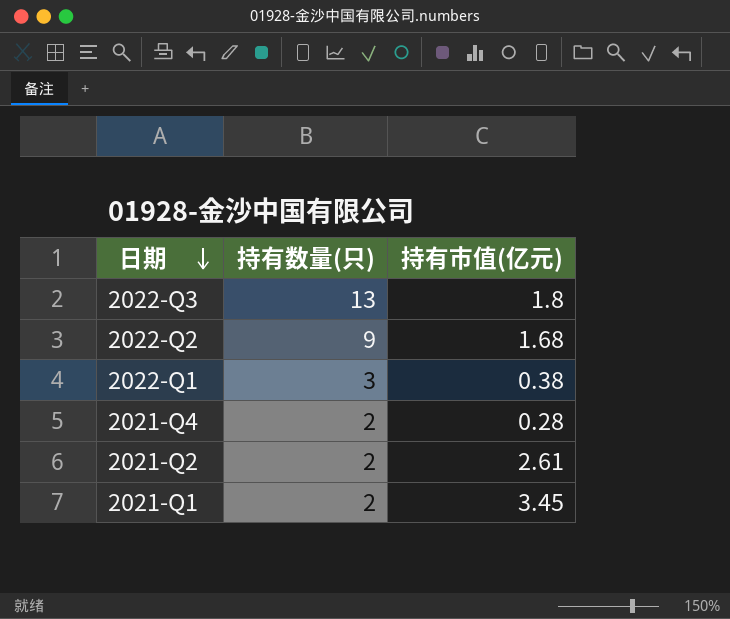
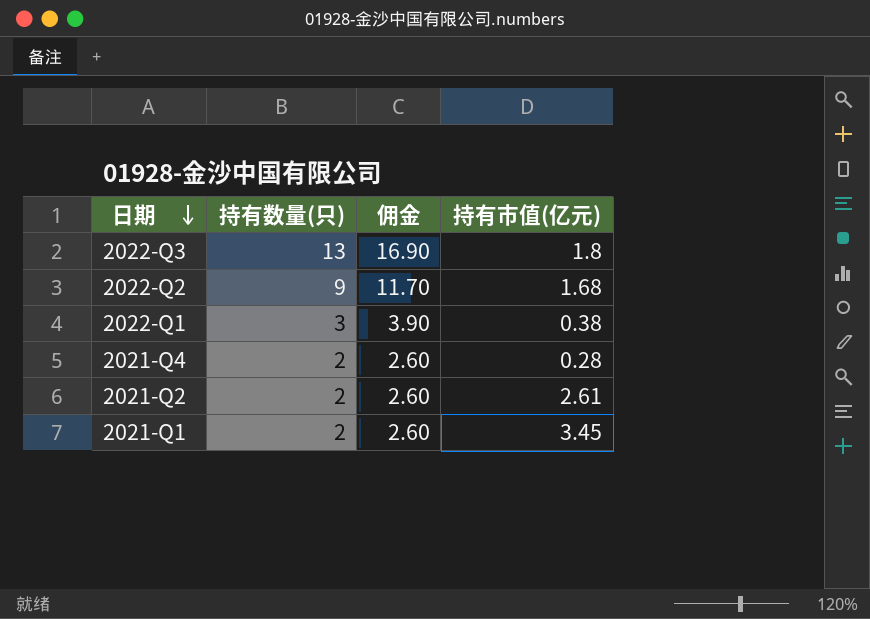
column 佣金 | formula: none -> [持有数量(只)] * 1.3

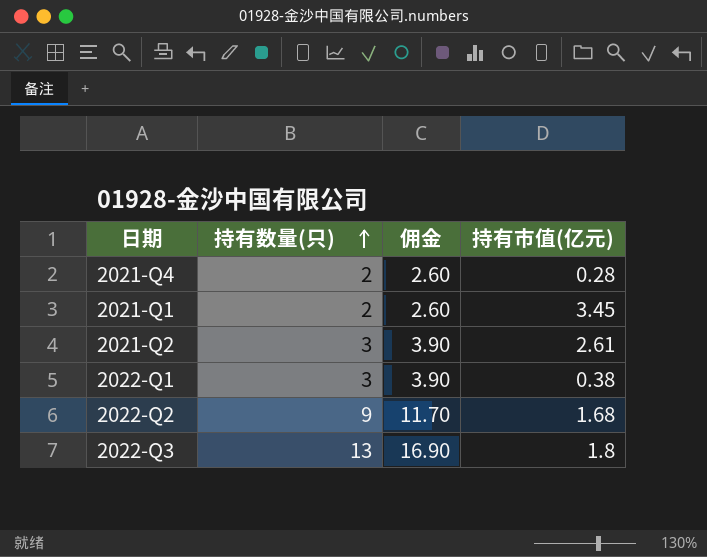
row order: 日期 descending -> 持有数量(只) ascending
2021-Q2 | 持有数量(只): 2 -> 3
2021-Q2 | 佣金: 2.60 -> 3.90

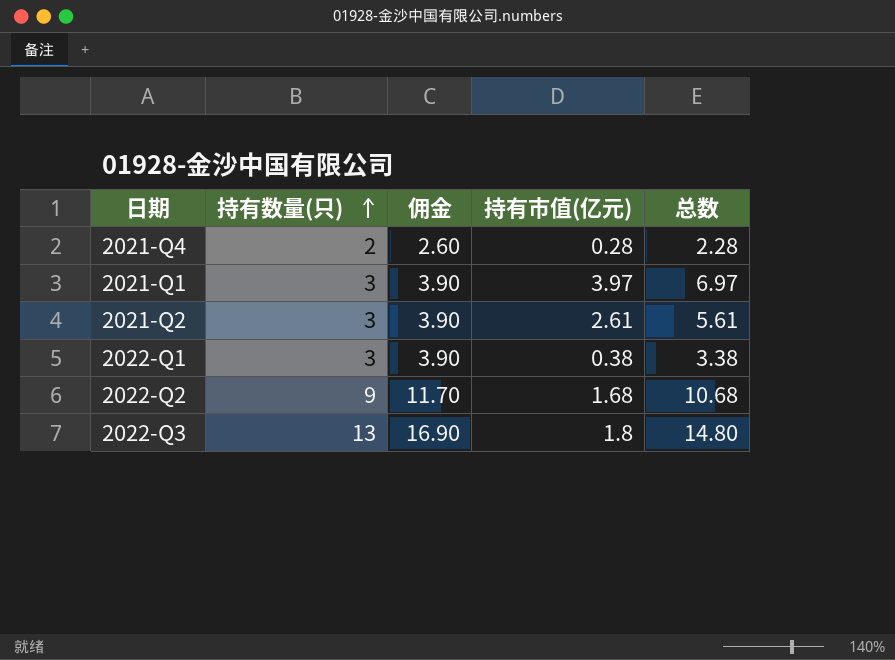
column 总数 | formula: none -> [持有数量(只)] + [持有市值(亿元)]
2021-Q1 | 持有数量(只): 2 -> 3
2021-Q1 | 佣金: 2.60 -> 3.90
2021-Q1 | 持有市值(亿元): 3.45 -> 3.97

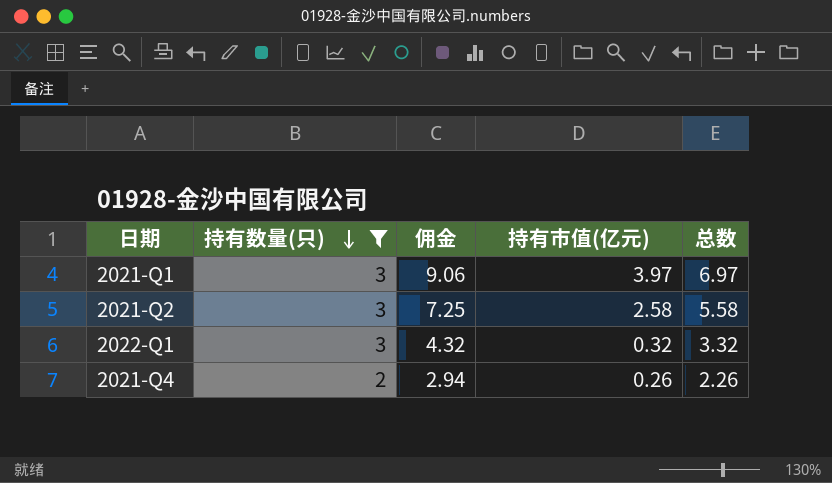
filter: none -> 持有数量(只) <= 3
row order: 持有数量(只) ascending -> 持有数量(只) descending
column 佣金 | formula: [持有数量(只)] * 1.3 -> [总数] * 1.3
2021-Q2 | 持有市值(亿元): 2.61 -> 2.58
2021-Q2 | 总数: 5.61 -> 5.58
2022-Q1 | 持有市值(亿元): 0.38 -> 0.32
2022-Q1 | 总数: 3.38 -> 3.32
2021-Q4 | 持有市值(亿元): 0.28 -> 0.26
2021-Q4 | 总数: 2.28 -> 2.26

